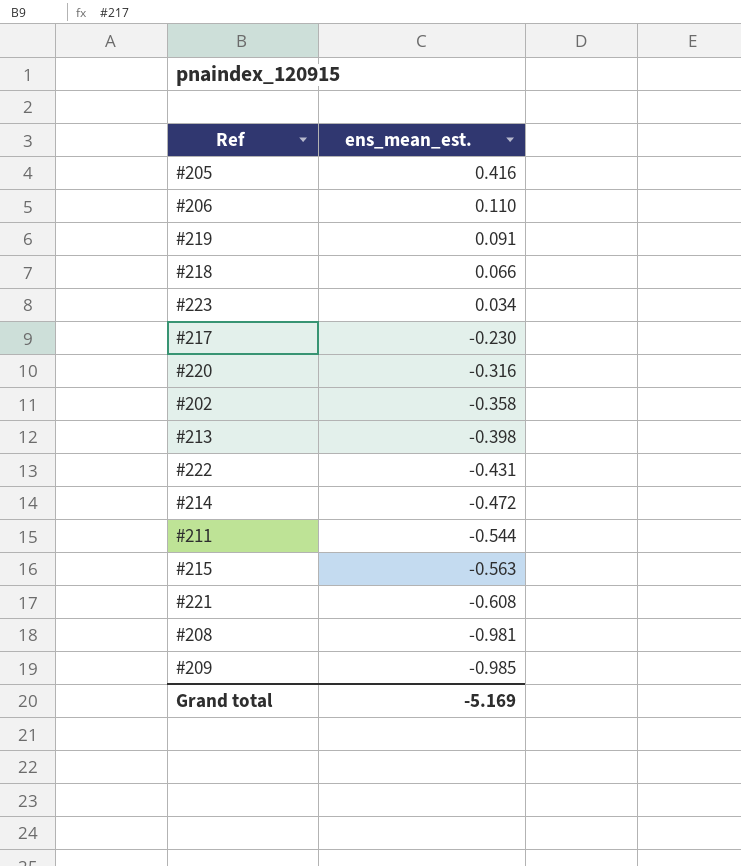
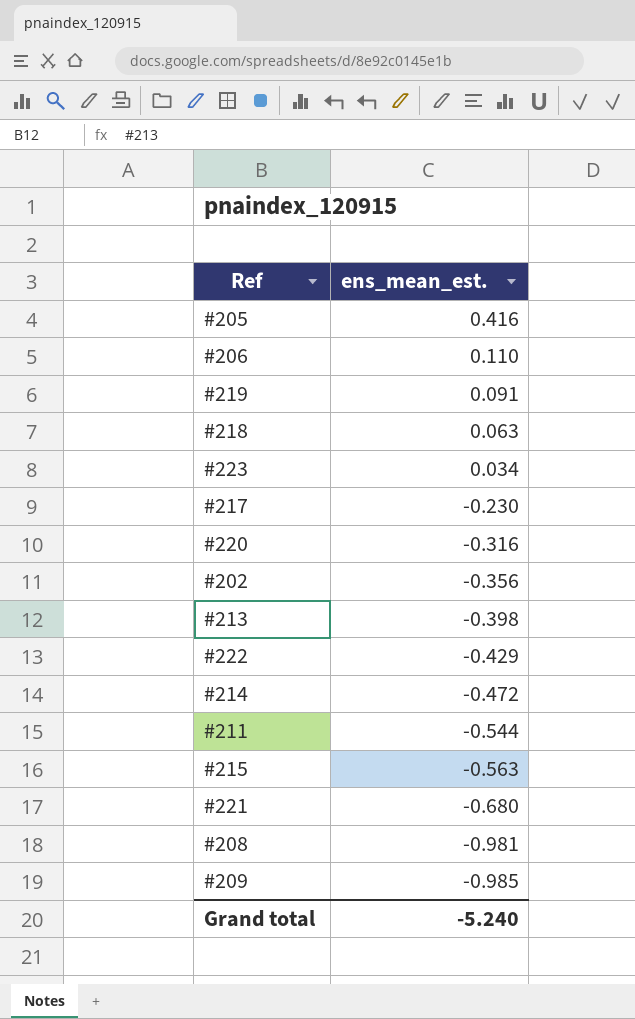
#218 | ens_mean_est.: 0.066 -> 0.063
#202 | ens_mean_est.: -0.358 -> -0.356
#222 | ens_mean_est.: -0.431 -> -0.429
#221 | ens_mean_est.: -0.608 -> -0.680
Grand total | ens_mean_est.: -5.169 -> -5.240

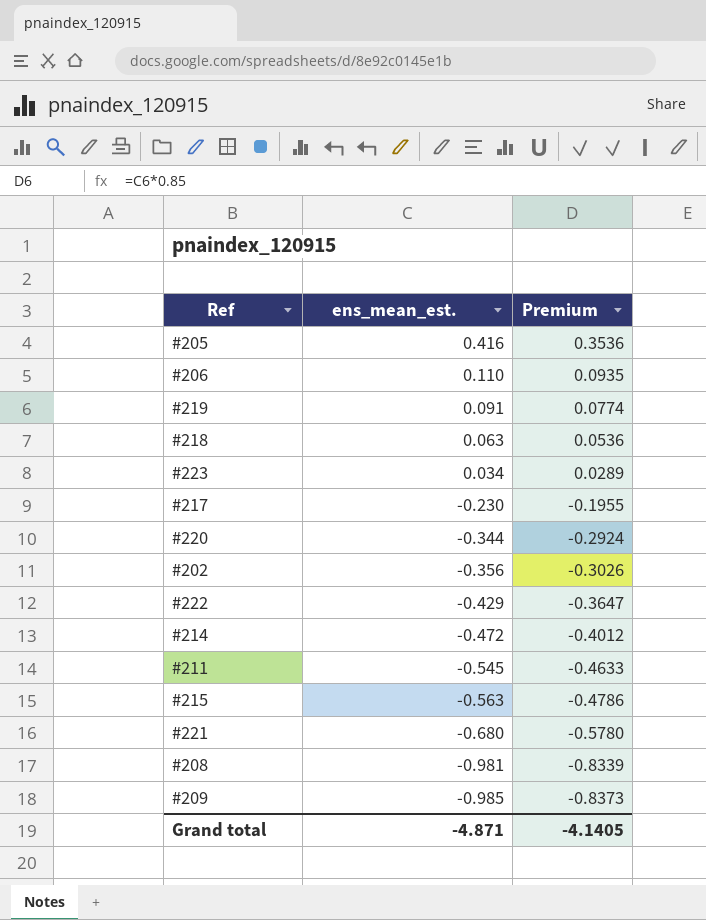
column Premium | formula: none -> [ens_mean_est.] * 0.85
row #213: -0.398 -> none
#220 | ens_mean_est.: -0.316 -> -0.344
#211 | ens_mean_est.: -0.544 -> -0.545
Grand total | ens_mean_est.: -5.240 -> -4.871

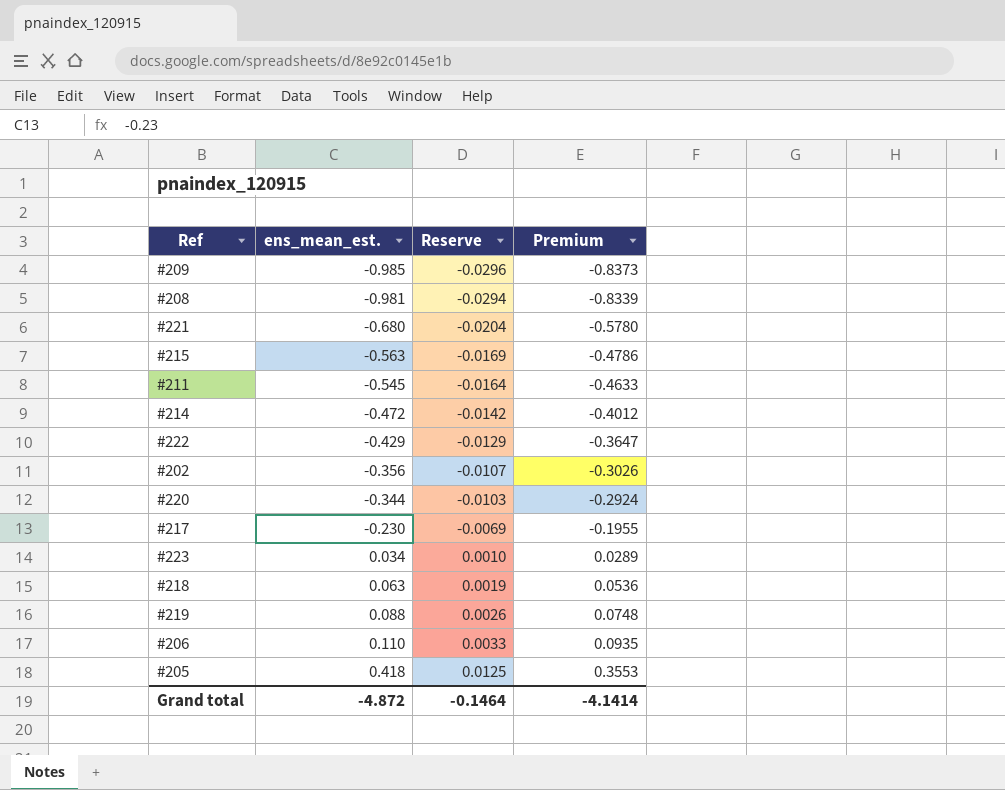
row order: ens_mean_est. descending -> ens_mean_est. ascending
column Reserve | formula: none -> [ens_mean_est.] * 0.03
#219 | ens_mean_est.: 0.091 -> 0.088
#219 | Premium: 0.0774 -> 0.0748
#205 | ens_mean_est.: 0.416 -> 0.418
#205 | Premium: 0.3536 -> 0.3553
Grand total | ens_mean_est.: -4.871 -> -4.872
Grand total | Premium: -4.1405 -> -4.1414

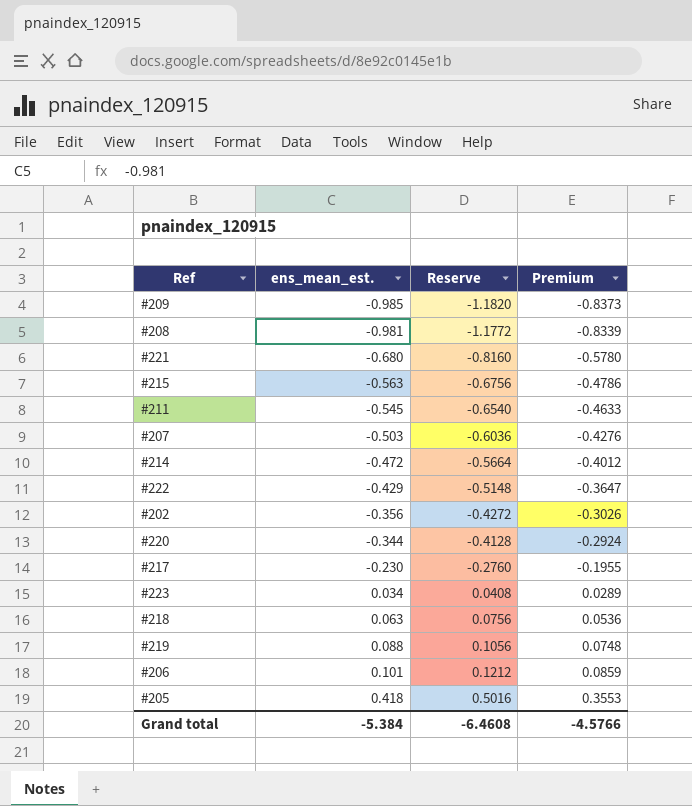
column Reserve | formula: [ens_mean_est.] * 0.03 -> [ens_mean_est.] * 1.2
row #207: none -> -0.503 | -0.6036 | -0.4276
#206 | ens_mean_est.: 0.110 -> 0.101
#206 | Premium: 0.0935 -> 0.0859
Grand total | ens_mean_est.: -4.872 -> -5.384
Grand total | Reserve: -0.1464 -> -6.4608
Grand total | Premium: -4.1414 -> -4.5766

